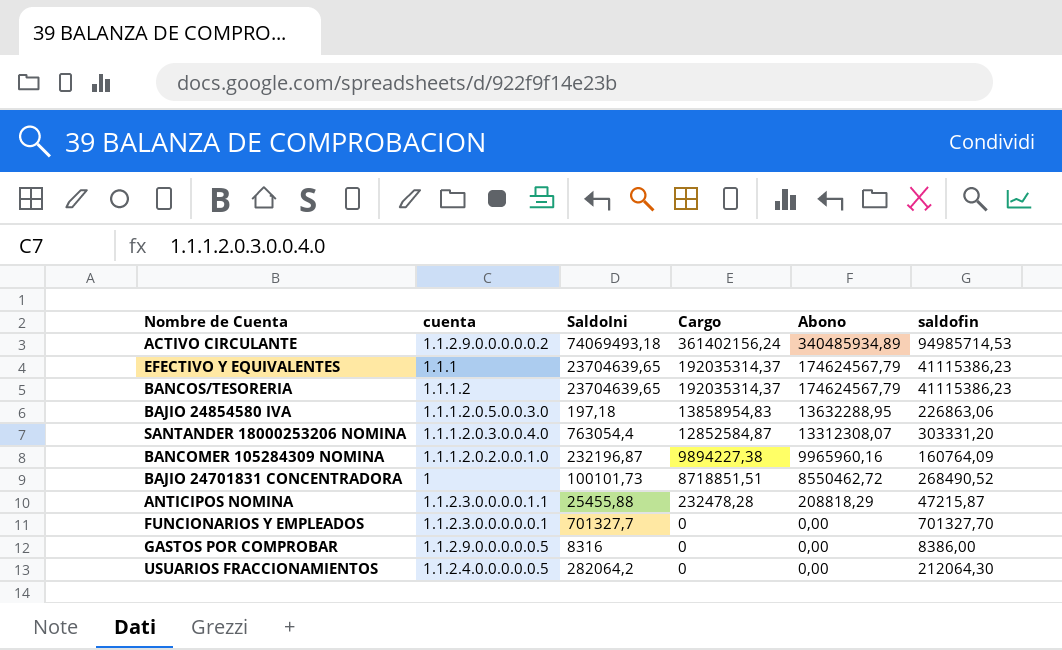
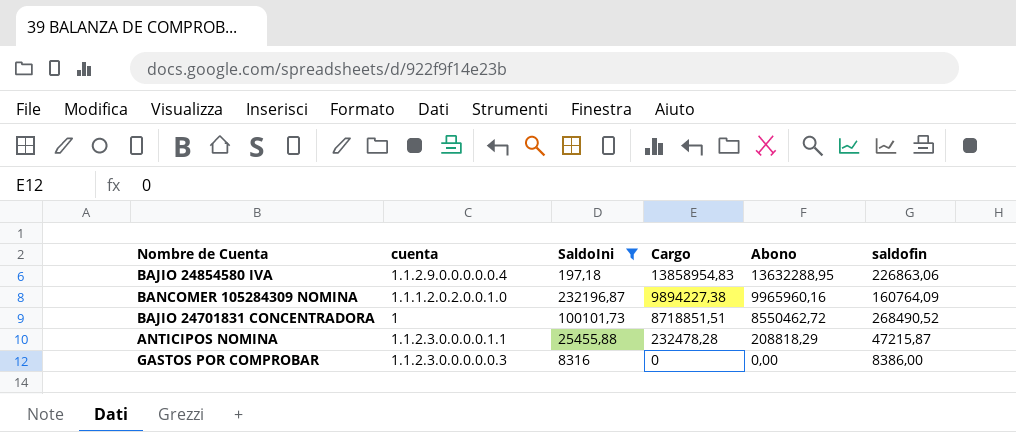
filter: none -> SaldoIni <= 232196,87
BAJIO 24854580 IVA | cuenta: 1.1.1.2.0.5.0.0.3.0 -> 1.1.2.9.0.0.0.0.0.4
GASTOS POR COMPROBAR | cuenta: 1.1.2.9.0.0.0.0.0.5 -> 1.1.2.3.0.0.0.0.0.3

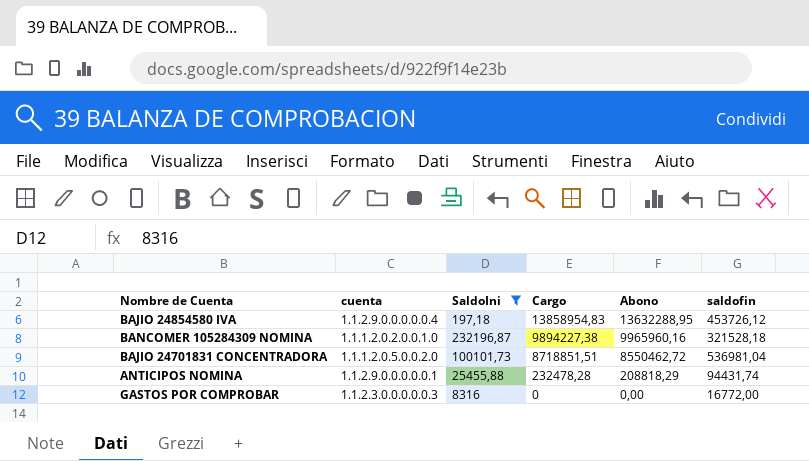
BAJIO 24854580 IVA | saldofin: 226863,06 -> 453726,12
BANCOMER 105284309 NOMINA | saldofin: 160764,09 -> 321528,18
BAJIO 24701831 CONCENTRADORA | cuenta: 1 -> 1.1.1.2.0.5.0.0.2.0
BAJIO 24701831 CONCENTRADORA | saldofin: 268490,52 -> 536981,04
ANTICIPOS NOMINA | cuenta: 1.1.2.3.0.0.0.0.1.1 -> 1.1.2.9.0.0.0.0.0.1
ANTICIPOS NOMINA | saldofin: 47215,87 -> 94431,74
GASTOS POR COMPROBAR | saldofin: 8386,00 -> 16772,00

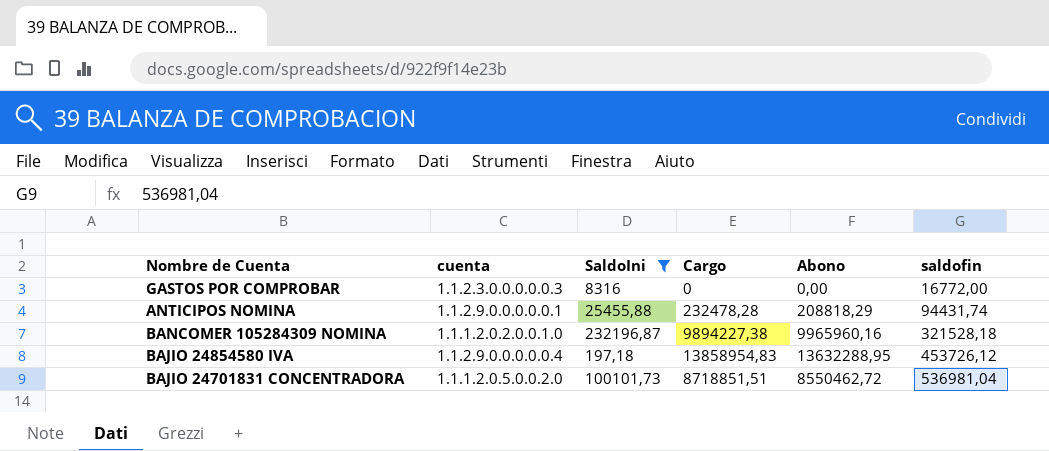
row order: Cargo descending -> saldofin ascending

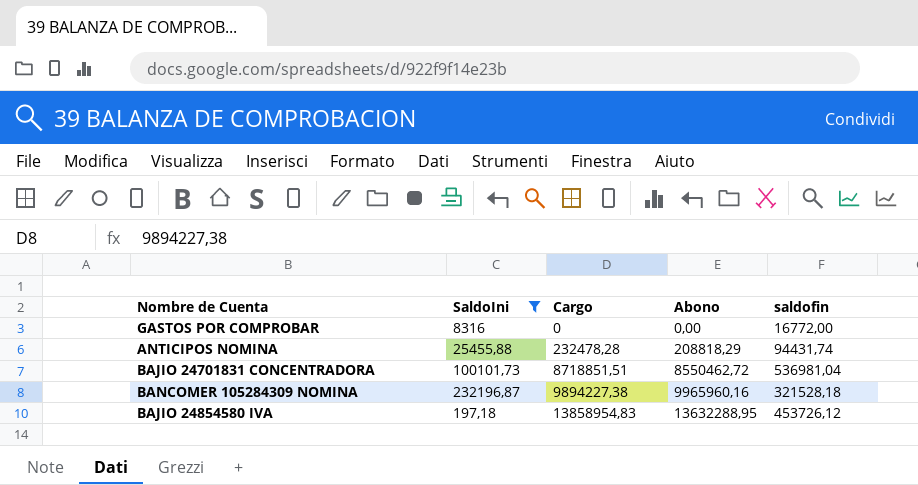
row order: saldofin ascending -> Cargo ascending
column cuenta | position: 2 -> none

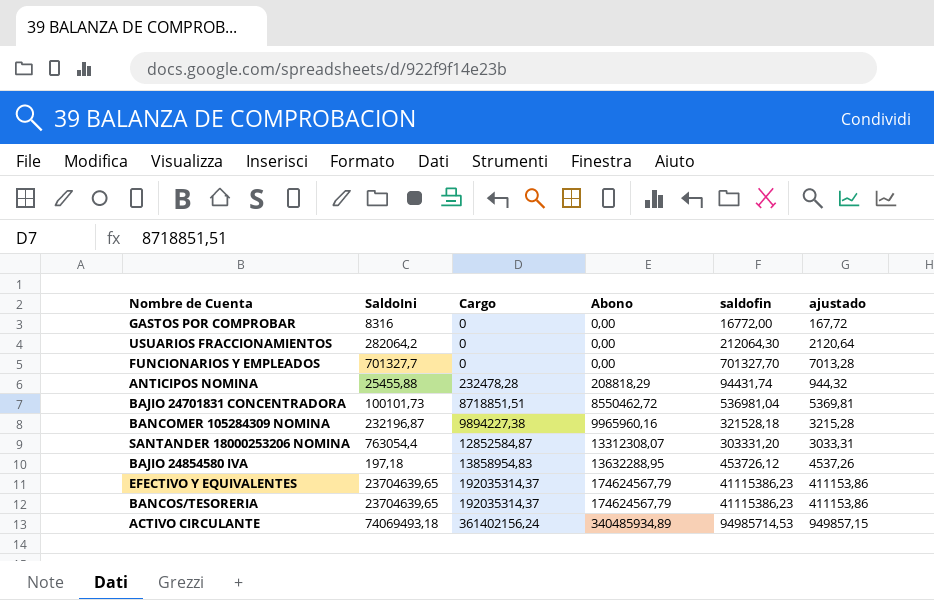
filter: SaldoIni <= 232196,87 -> none
column ajustado | formula: none -> [saldofin] * 0,01

